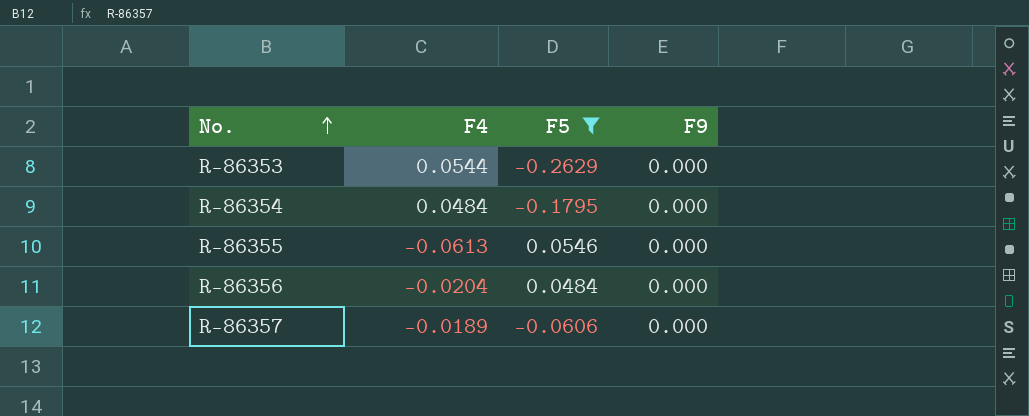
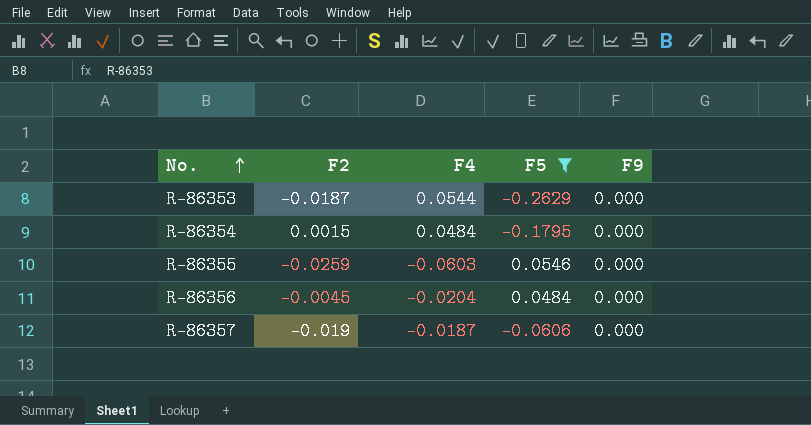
column F2 | position: none -> 2
R-86355 | F4: -0.0613 -> -0.0603
R-86357 | F4: -0.0189 -> -0.0187

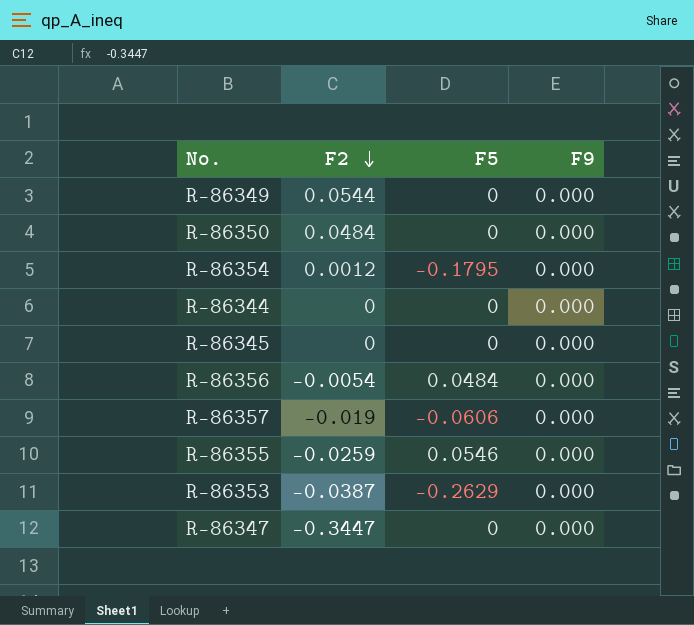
filter: F5 != 0 -> none
row order: No. ascending -> F2 descending
column F4 | position: 3 -> none
R-86354 | F2: 0.0015 -> 0.0012
R-86356 | F2: -0.0045 -> -0.0054
R-86353 | F2: -0.0187 -> -0.0387

